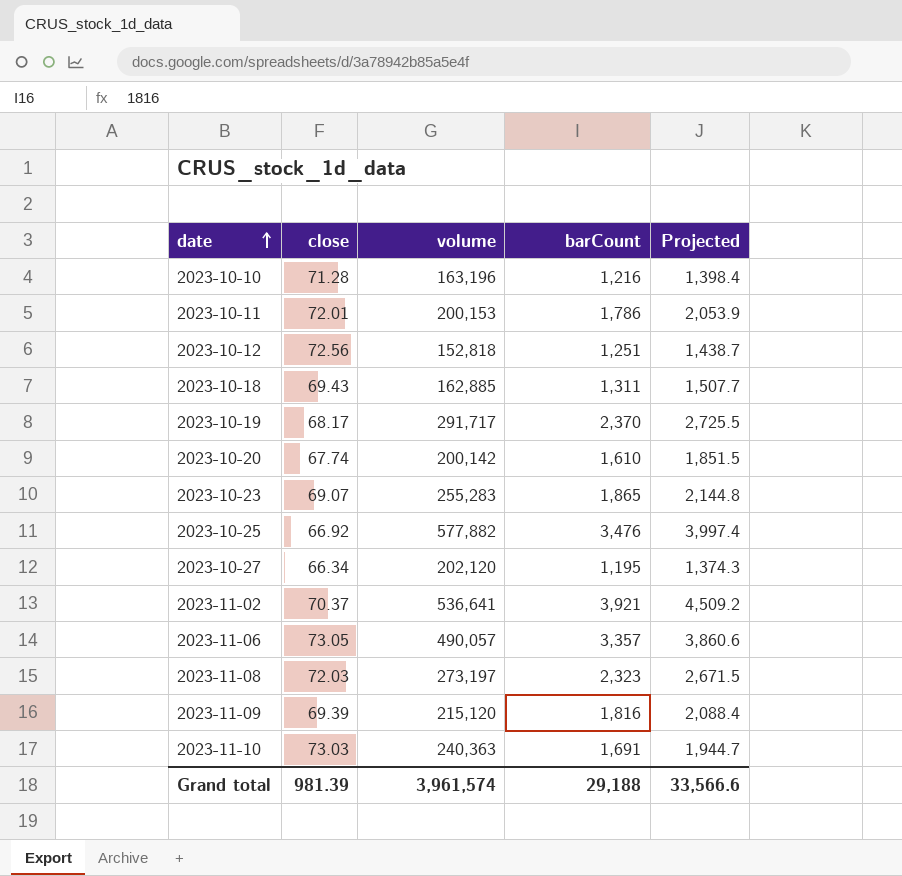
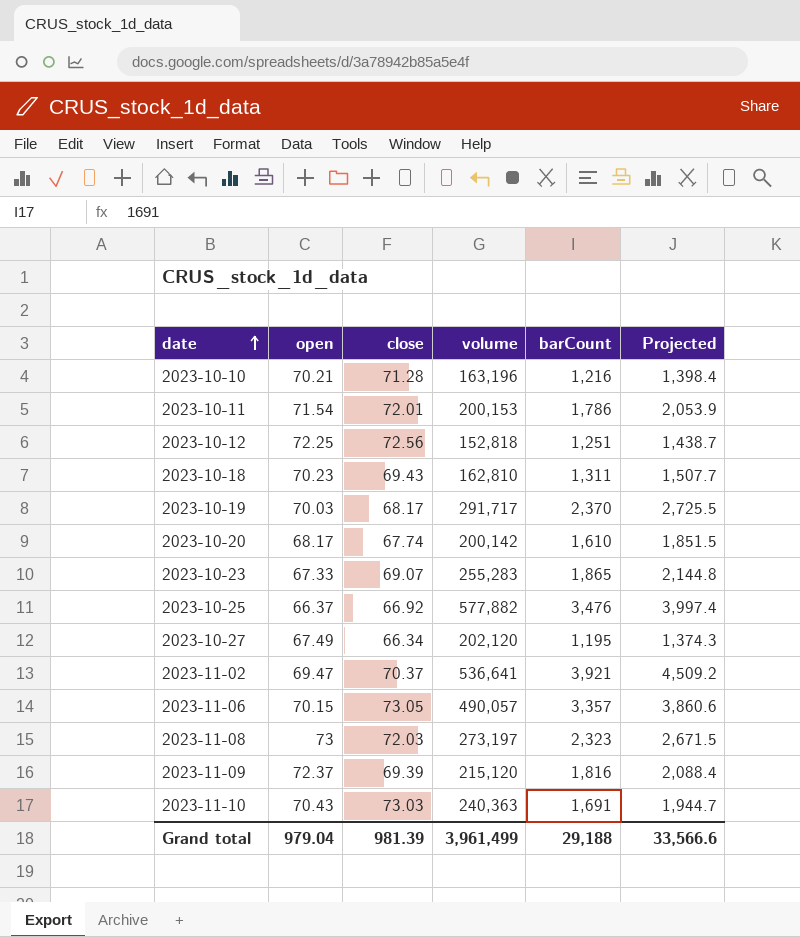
column open | position: none -> 2
2023-10-18 | volume: 162,885 -> 162,810
Grand total | volume: 3,961,574 -> 3,961,499

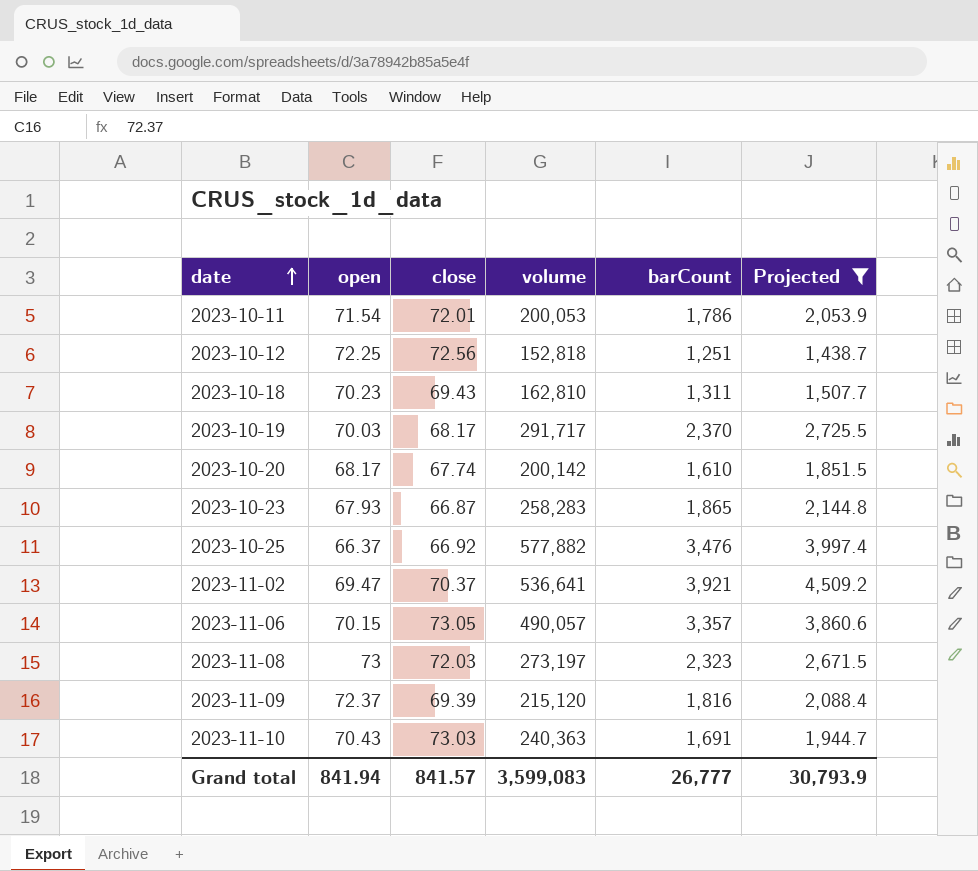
filter: none -> Projected >= 1,438.7
2023-10-11 | volume: 200,153 -> 200,053
2023-10-23 | open: 67.33 -> 67.93
2023-10-23 | close: 69.07 -> 66.87
2023-10-23 | volume: 255,283 -> 258,283
Grand total | open: 979.04 -> 841.94
Grand total | close: 981.39 -> 841.57
Grand total | volume: 3,961,499 -> 3,599,083
Grand total | barCount: 29,188 -> 26,777
Grand total | Projected: 33,566.6 -> 30,793.9

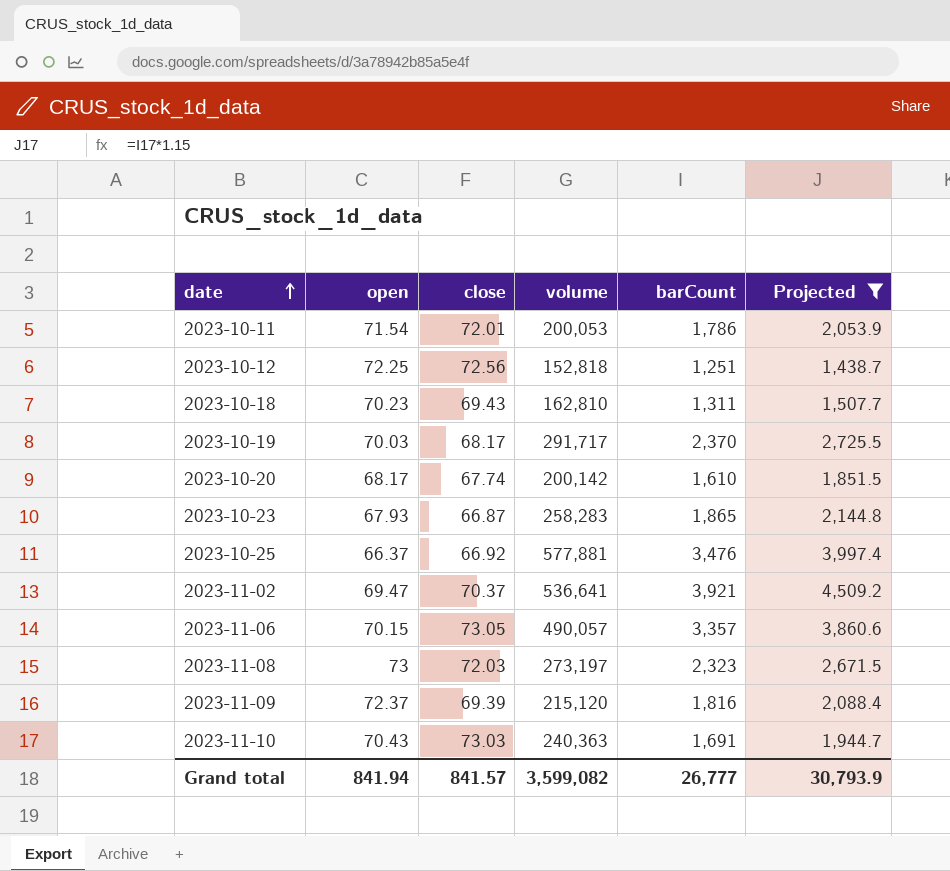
2023-10-25 | volume: 577,882 -> 577,881
Grand total | volume: 3,599,083 -> 3,599,082

